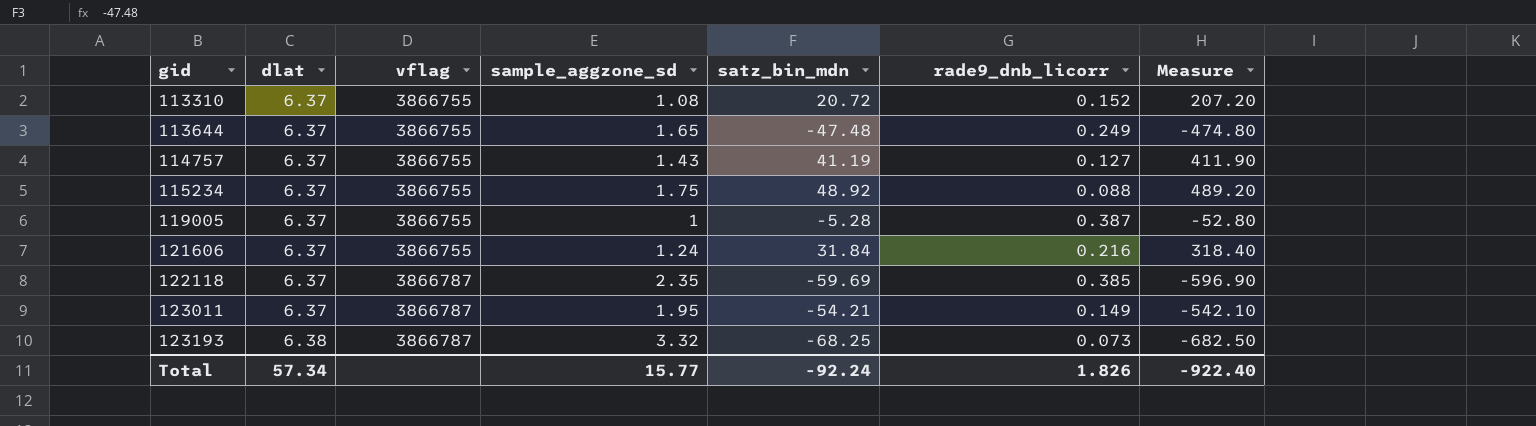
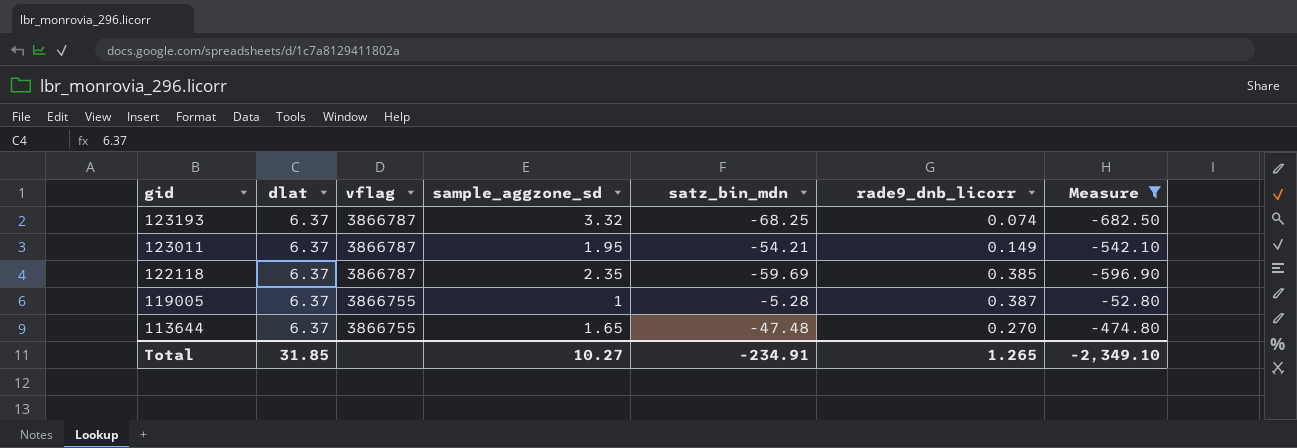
filter: none -> Measure <= -52.80
row order: gid ascending -> gid descending
123193 | dlat: 6.38 -> 6.37
123193 | rade9_dnb_licorr: 0.073 -> 0.074
113644 | rade9_dnb_licorr: 0.249 -> 0.270
Total | dlat: 57.34 -> 31.85
Total | sample_aggzone_sd: 15.77 -> 10.27
Total | satz_bin_mdn: -92.24 -> -234.91
Total | rade9_dnb_licorr: 1.826 -> 1.265
Total | Measure: -922.40 -> -2,349.10

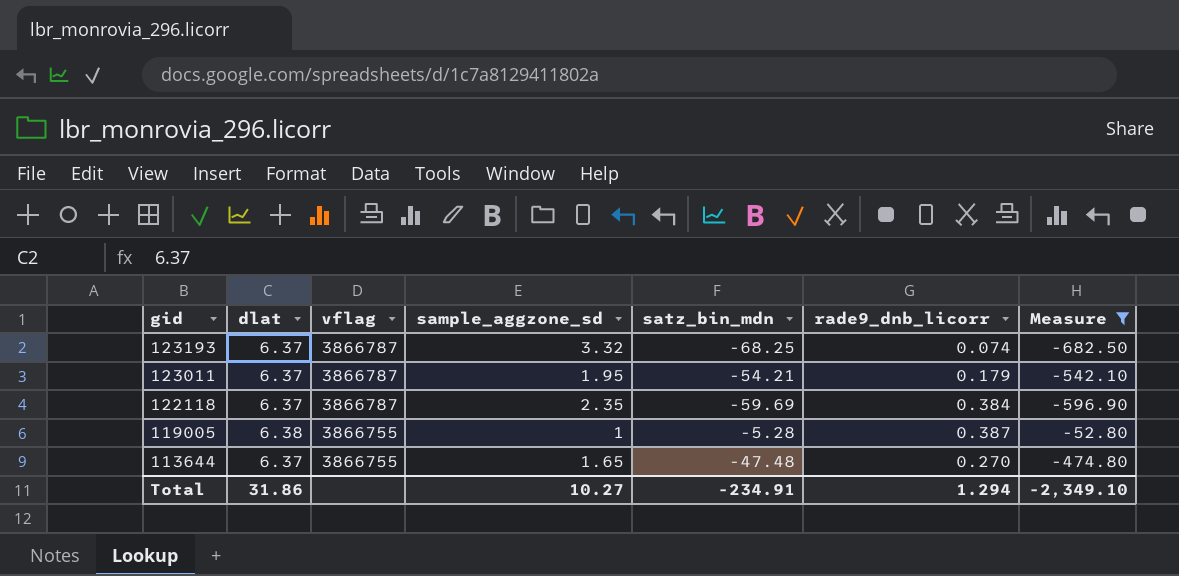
123011 | rade9_dnb_licorr: 0.149 -> 0.179
122118 | rade9_dnb_licorr: 0.385 -> 0.384
119005 | dlat: 6.37 -> 6.38
Total | dlat: 31.85 -> 31.86
Total | rade9_dnb_licorr: 1.265 -> 1.294

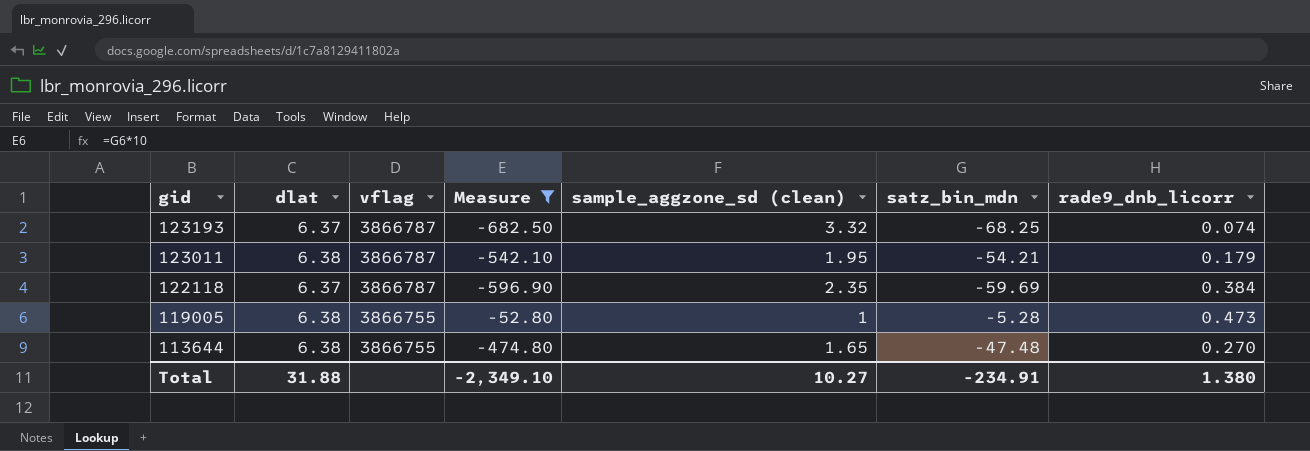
column Measure | position: 7 -> 4
column name: sample_aggzone_sd -> sample_aggzone_sd (clean)
123011 | dlat: 6.37 -> 6.38
119005 | rade9_dnb_licorr: 0.387 -> 0.473
113644 | dlat: 6.37 -> 6.38
Total | dlat: 31.86 -> 31.88
Total | rade9_dnb_licorr: 1.294 -> 1.380

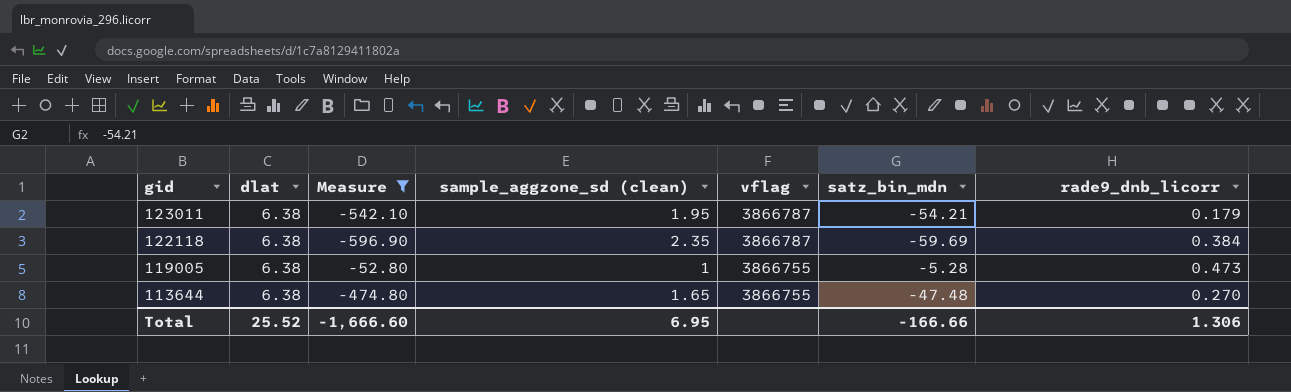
column vflag | position: 3 -> 5
row 123193: 6.37 | 3866787 | -682.50 | 3.32 | -68.25 | 0.074 -> none
122118 | dlat: 6.37 -> 6.38
Total | dlat: 31.88 -> 25.52
Total | Measure: -2,349.10 -> -1,666.60
Total | sample_aggzone_sd (clean): 10.27 -> 6.95
Total | satz_bin_mdn: -234.91 -> -166.66
Total | rade9_dnb_licorr: 1.380 -> 1.306

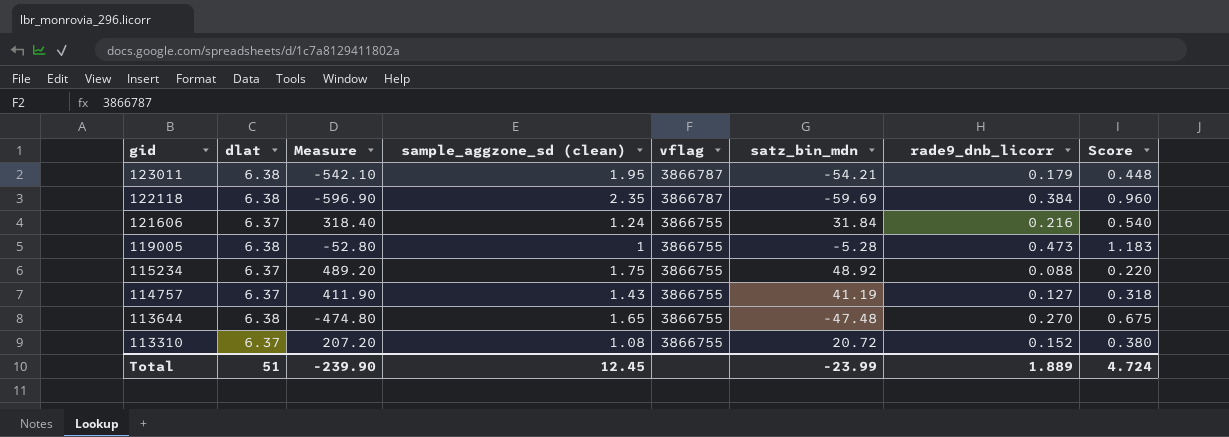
filter: Measure <= -52.80 -> none
column Score | formula: none -> [rade9_dnb_licorr] * 2.5
Total | dlat: 25.52 -> 51
Total | Measure: -1,666.60 -> -239.90
Total | sample_aggzone_sd (clean): 6.95 -> 12.45
Total | satz_bin_mdn: -166.66 -> -23.99
Total | rade9_dnb_licorr: 1.306 -> 1.889

